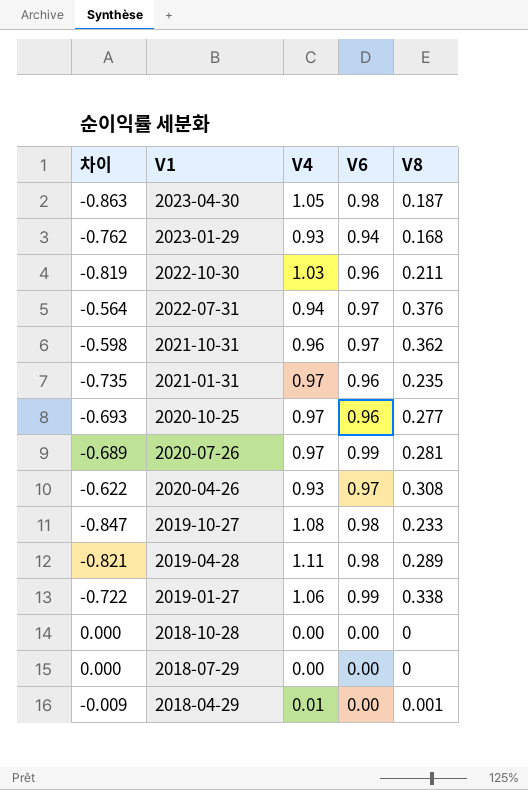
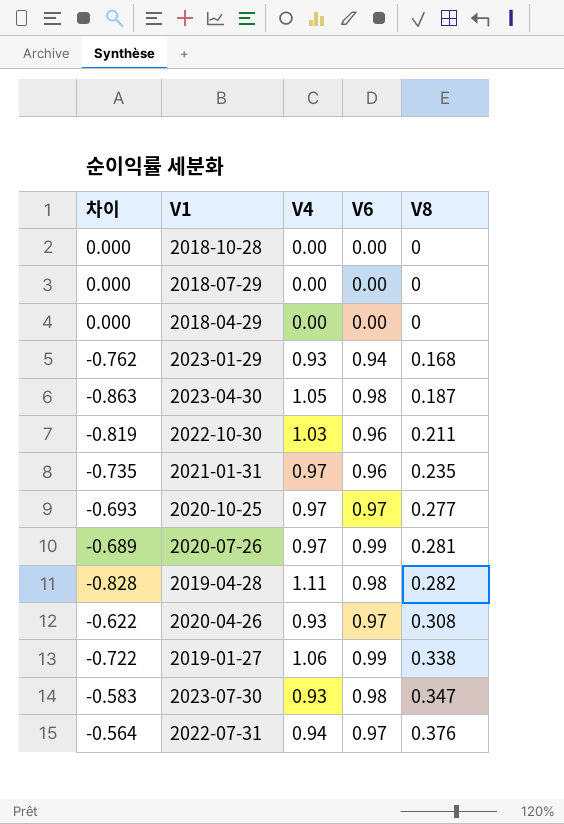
row order: V1 descending -> V8 ascending
row 2021-10-31: -0.598 | 0.96 | 0.97 | 0.362 -> none
row 2019-10-27: -0.847 | 1.08 | 0.98 | 0.233 -> none
2018-04-29 | 차이: -0.009 -> 0.000
2018-04-29 | V4: 0.01 -> 0.00
2018-04-29 | V8: 0.001 -> 0
2020-10-25 | V6: 0.96 -> 0.97
2019-04-28 | 차이: -0.821 -> -0.828
2019-04-28 | V8: 0.289 -> 0.282
row 2023-07-30: none -> -0.583 | 0.93 | 0.98 | 0.347

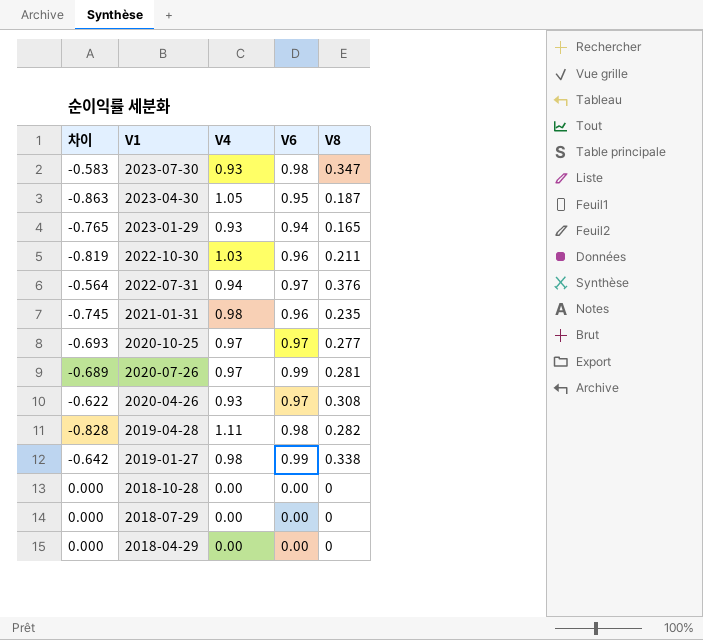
row order: V8 ascending -> V1 descending
2023-04-30 | V6: 0.98 -> 0.95
2023-01-29 | 차이: -0.762 -> -0.765
2023-01-29 | V8: 0.168 -> 0.165
2021-01-31 | 차이: -0.735 -> -0.745
2021-01-31 | V4: 0.97 -> 0.98
2019-01-27 | 차이: -0.722 -> -0.642
2019-01-27 | V4: 1.06 -> 0.98

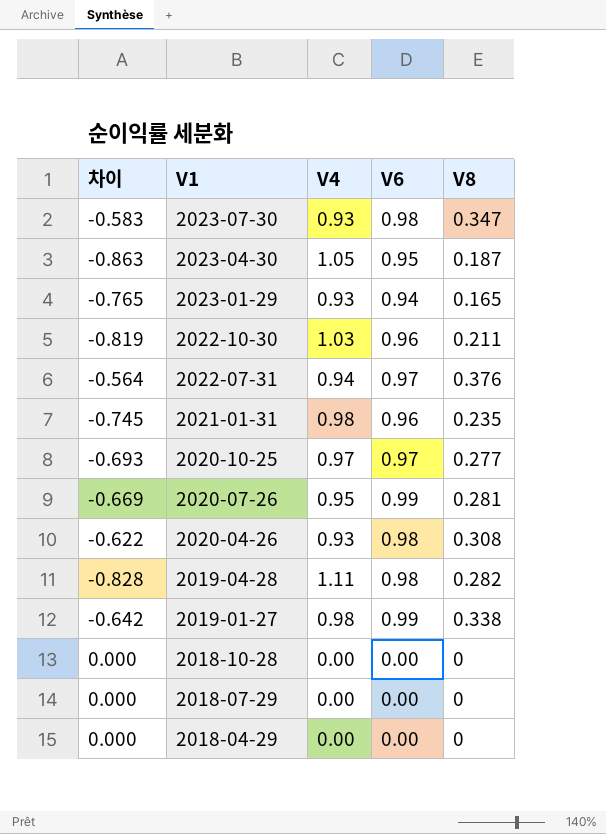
2020-07-26 | 차이: -0.689 -> -0.669
2020-07-26 | V4: 0.97 -> 0.95
2020-04-26 | V6: 0.97 -> 0.98

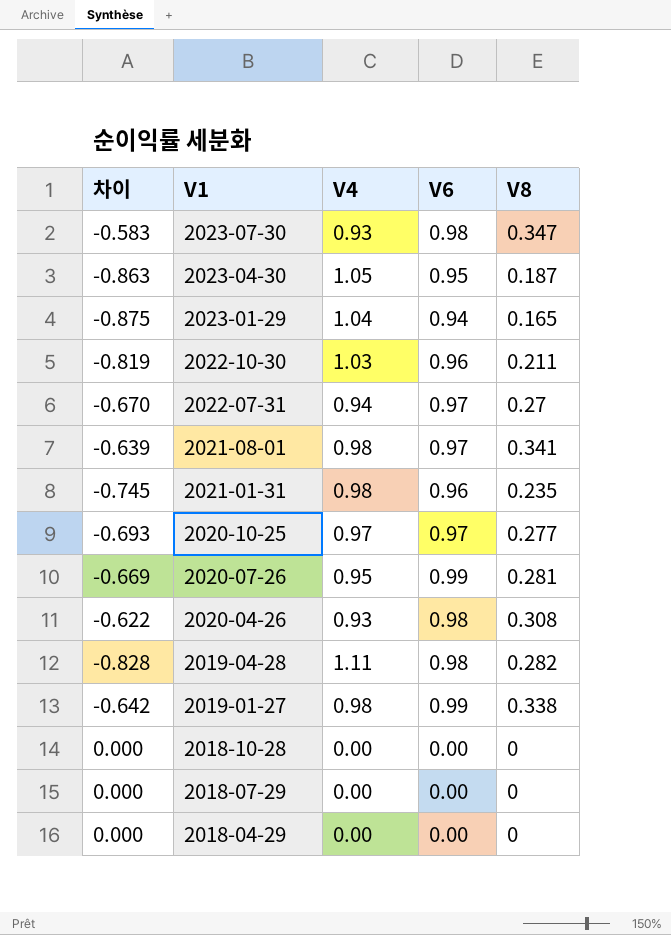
2023-01-29 | 차이: -0.765 -> -0.875
2023-01-29 | V4: 0.93 -> 1.04
2022-07-31 | 차이: -0.564 -> -0.670
2022-07-31 | V8: 0.376 -> 0.27
row 2021-08-01: none -> -0.639 | 0.98 | 0.97 | 0.341

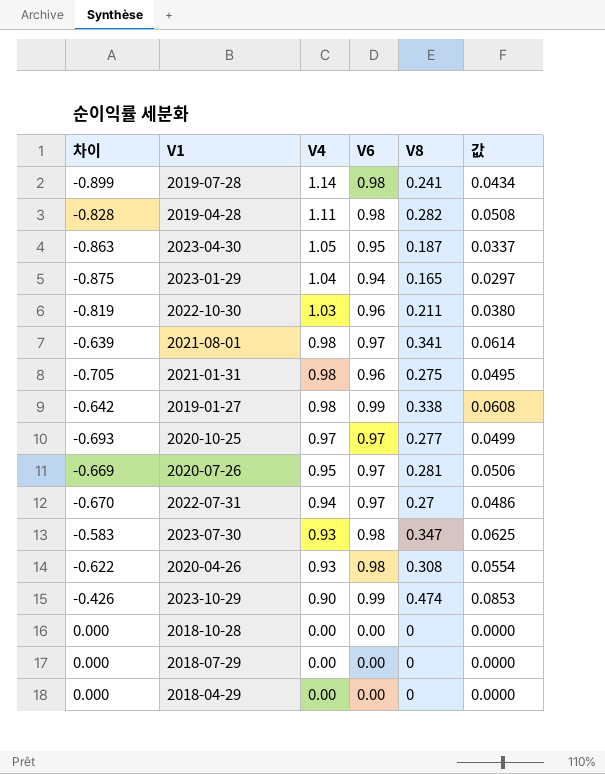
row order: V1 descending -> V4 descending
column 값 | formula: none -> [V8] * 0.18
row 2019-07-28: none -> -0.899 | 1.14 | 0.98 | 0.241 | 0.0434
2021-01-31 | 차이: -0.745 -> -0.705
2021-01-31 | V8: 0.235 -> 0.275
2020-07-26 | V6: 0.99 -> 0.97
row 2023-10-29: none -> -0.426 | 0.90 | 0.99 | 0.474 | 0.0853

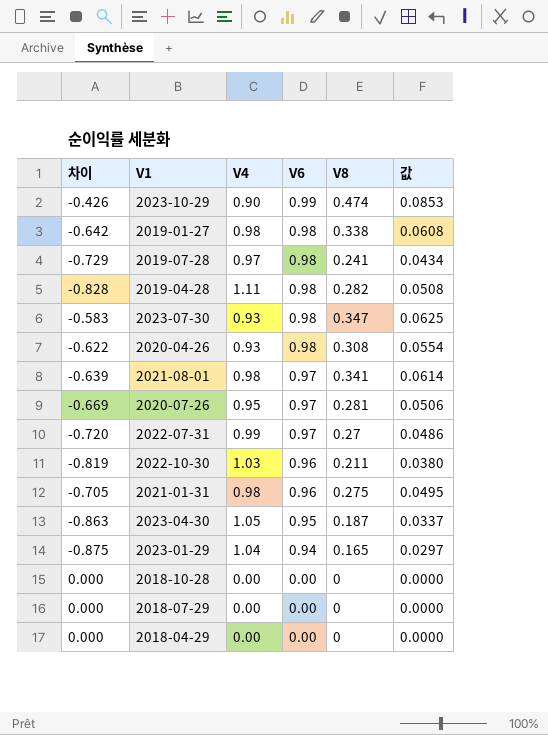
row order: V4 descending -> V6 descending
row 2020-10-25: -0.693 | 0.97 | 0.97 | 0.277 | 0.0499 -> none
2019-01-27 | V6: 0.99 -> 0.98
2019-07-28 | 차이: -0.899 -> -0.729
2019-07-28 | V4: 1.14 -> 0.97
2022-07-31 | 차이: -0.670 -> -0.720
2022-07-31 | V4: 0.94 -> 0.99

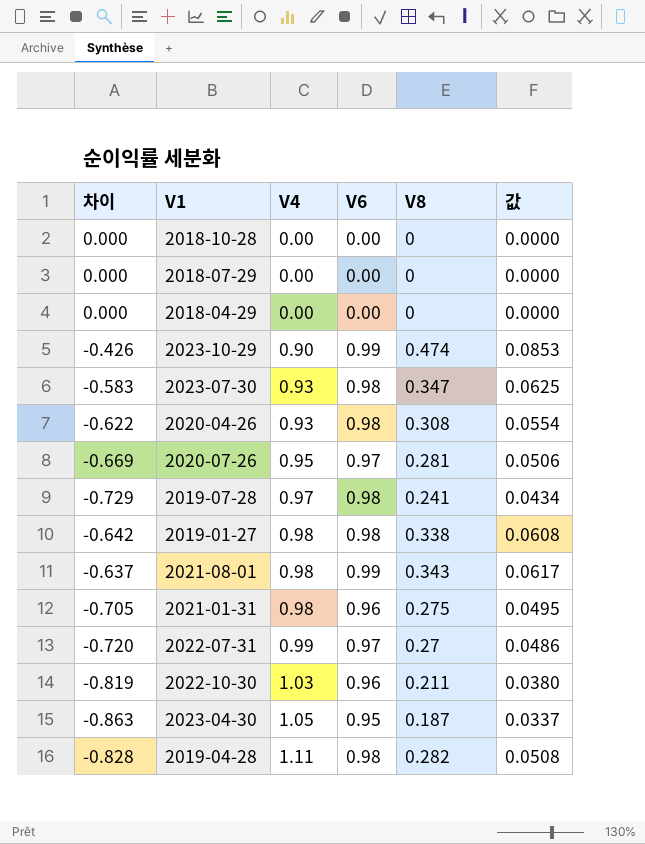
row order: V6 descending -> V4 ascending
row 2023-01-29: -0.875 | 1.04 | 0.94 | 0.165 | 0.0297 -> none
2021-08-01 | 차이: -0.639 -> -0.637
2021-08-01 | V6: 0.97 -> 0.99
2021-08-01 | V8: 0.341 -> 0.343
2021-08-01 | 값: 0.0614 -> 0.0617

